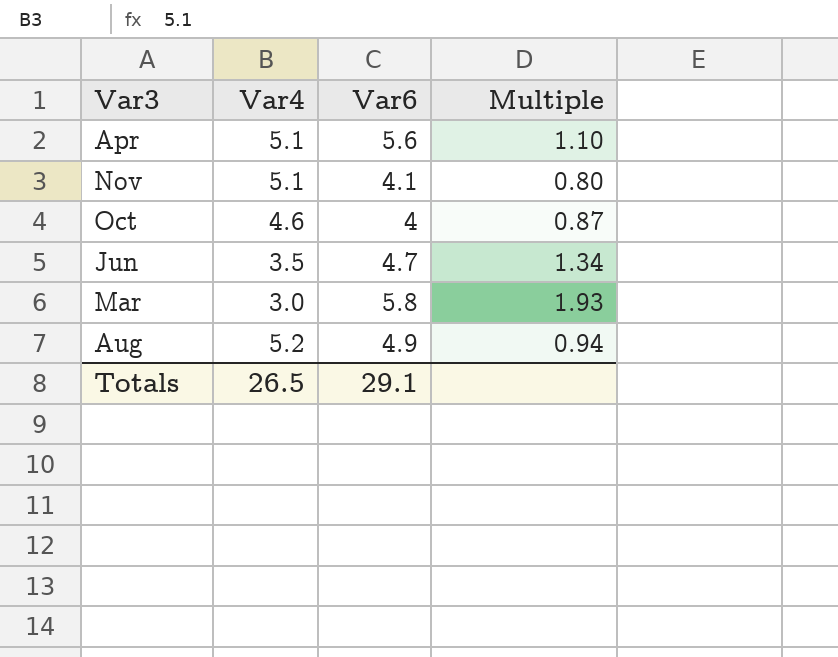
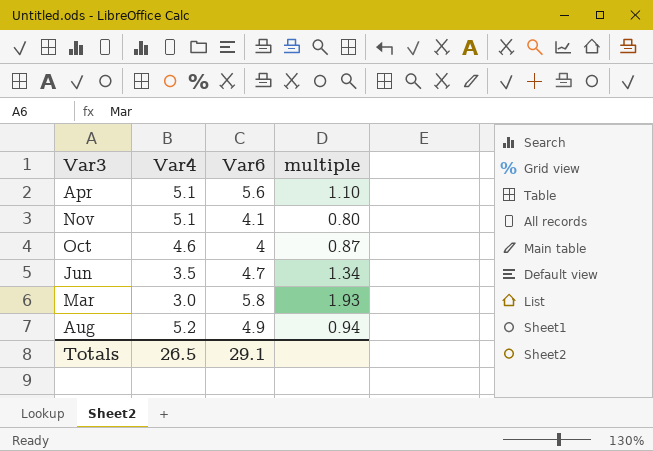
column name: Multiple -> multiple

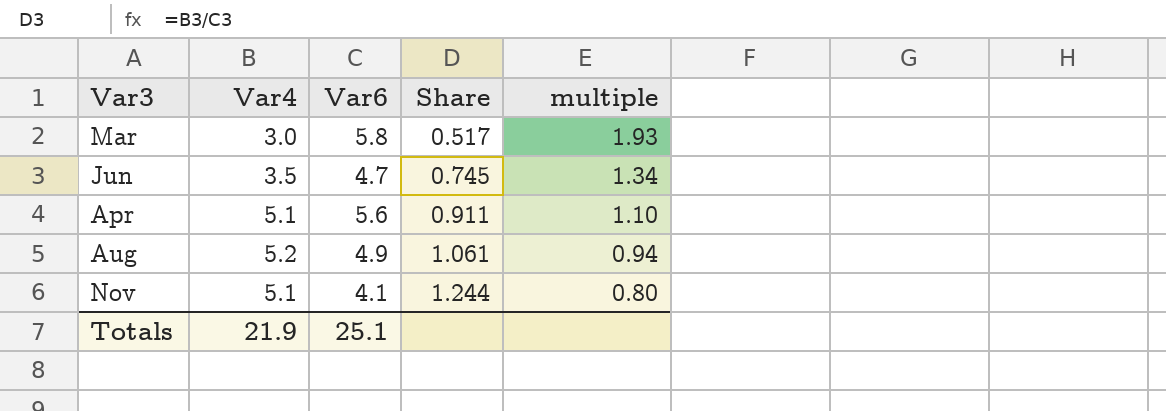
row order: none -> Share ascending
column Share | formula: none -> [Var4] / [Var6]
row Oct: 4.6 | 4 | 0.87 -> none
Totals | Var4: 26.5 -> 21.9
Totals | Var6: 29.1 -> 25.1

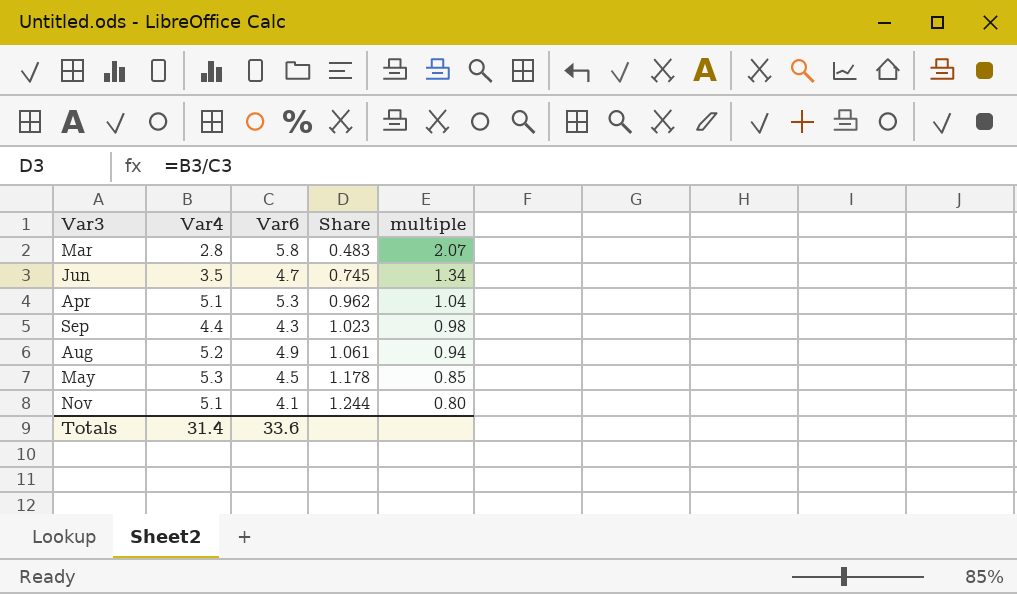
Mar | Var4: 3.0 -> 2.8
Mar | Share: 0.517 -> 0.483
Mar | multiple: 1.93 -> 2.07
Apr | Var6: 5.6 -> 5.3
Apr | Share: 0.911 -> 0.962
Apr | multiple: 1.10 -> 1.04
row Sep: none -> 4.4 | 4.3 | 1.023 | 0.98
row May: none -> 5.3 | 4.5 | 1.178 | 0.85
Totals | Var4: 21.9 -> 31.4
Totals | Var6: 25.1 -> 33.6

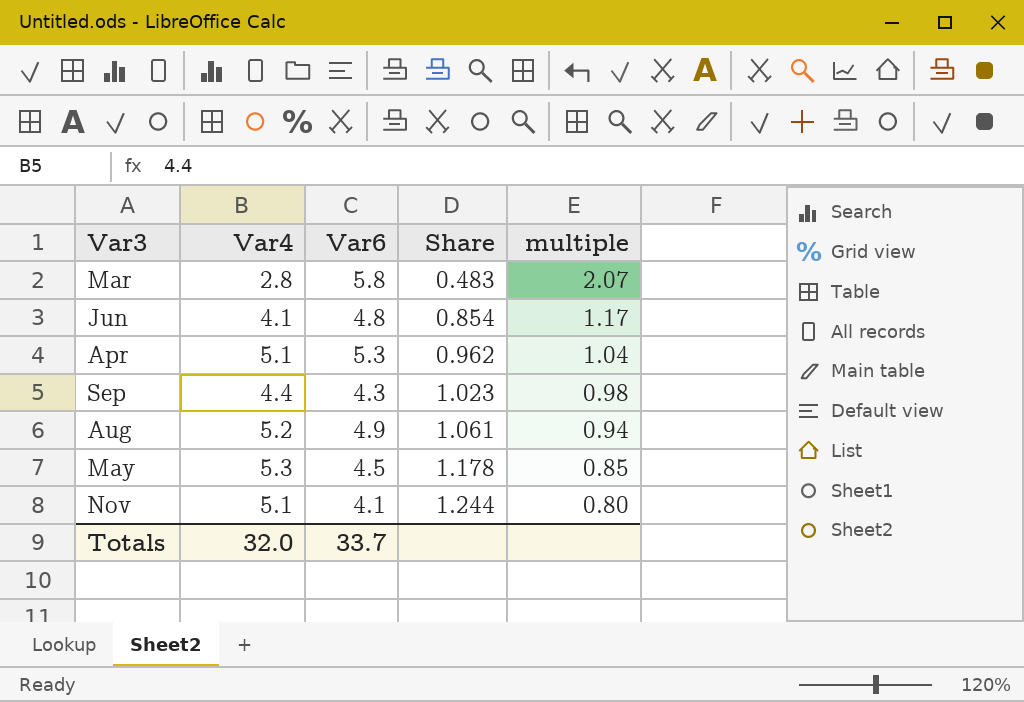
Jun | Var4: 3.5 -> 4.1
Jun | Var6: 4.7 -> 4.8
Jun | Share: 0.745 -> 0.854
Jun | multiple: 1.34 -> 1.17
Totals | Var4: 31.4 -> 32.0
Totals | Var6: 33.6 -> 33.7

